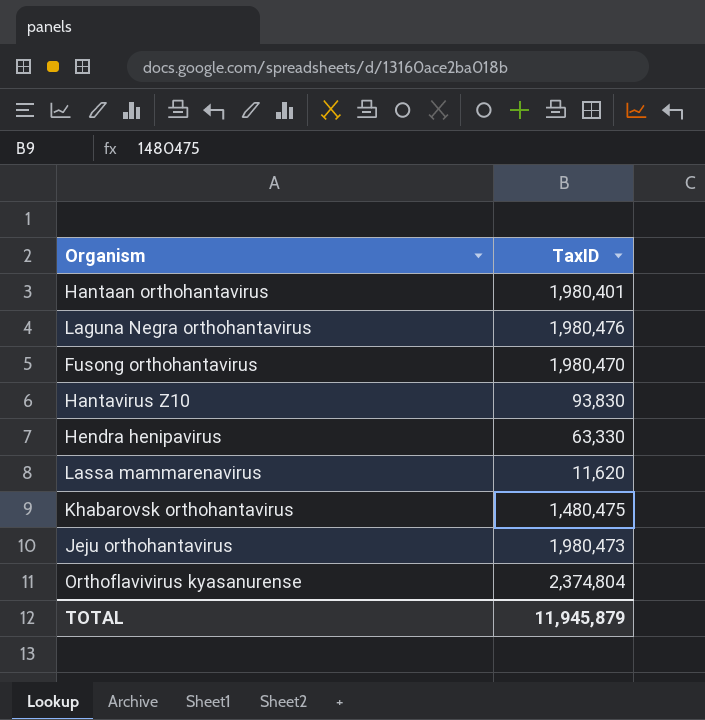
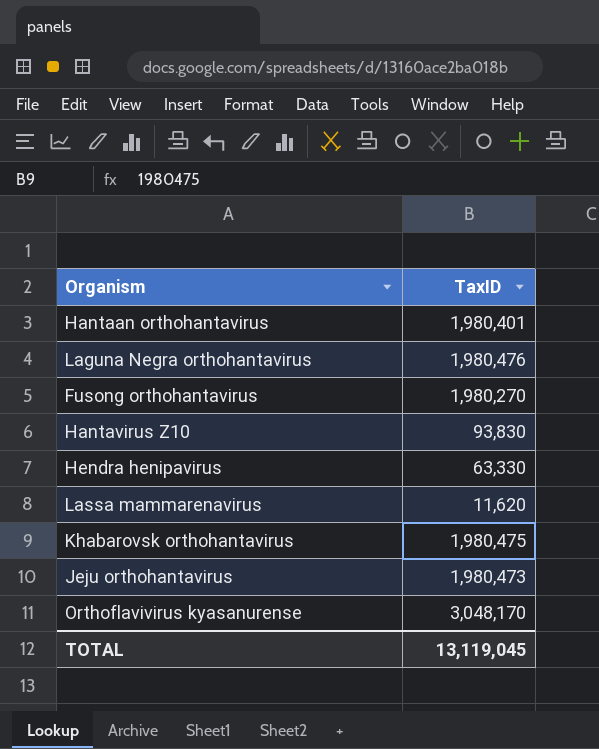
Fusong orthohantavirus | TaxID: 1,980,470 -> 1,980,270
Khabarovsk orthohantavirus | TaxID: 1,480,475 -> 1,980,475
Orthoflavivirus kyasanurense | TaxID: 2,374,804 -> 3,048,170
TOTAL | TaxID: 11,945,879 -> 13,119,045

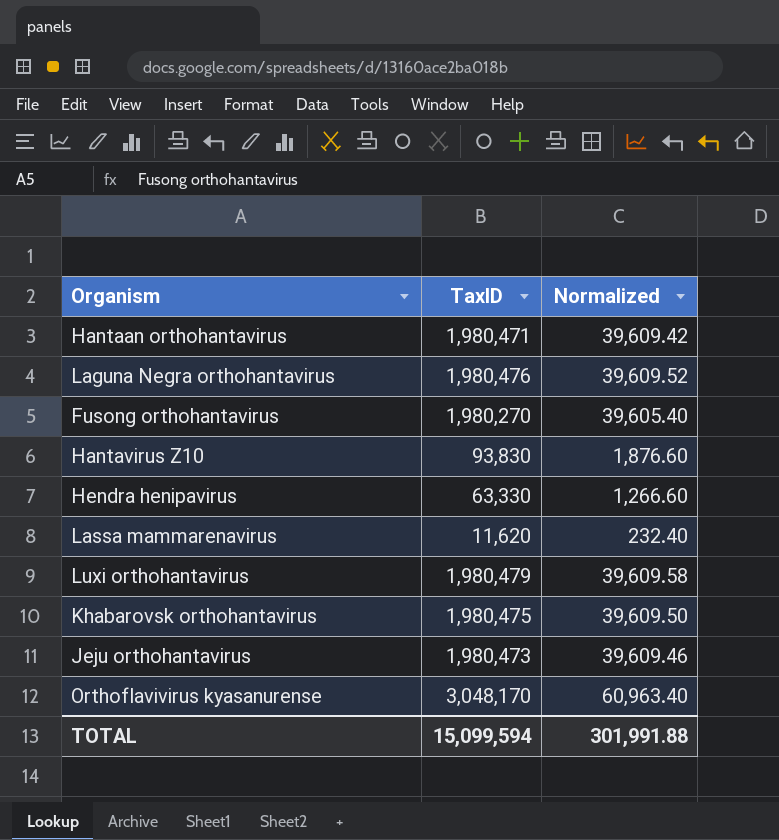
column Normalized | formula: none -> [TaxID] * 0.02
Hantaan orthohantavirus | TaxID: 1,980,401 -> 1,980,471
row Luxi orthohantavirus: none -> 1,980,479 | 39,609.58
TOTAL | TaxID: 13,119,045 -> 15,099,594

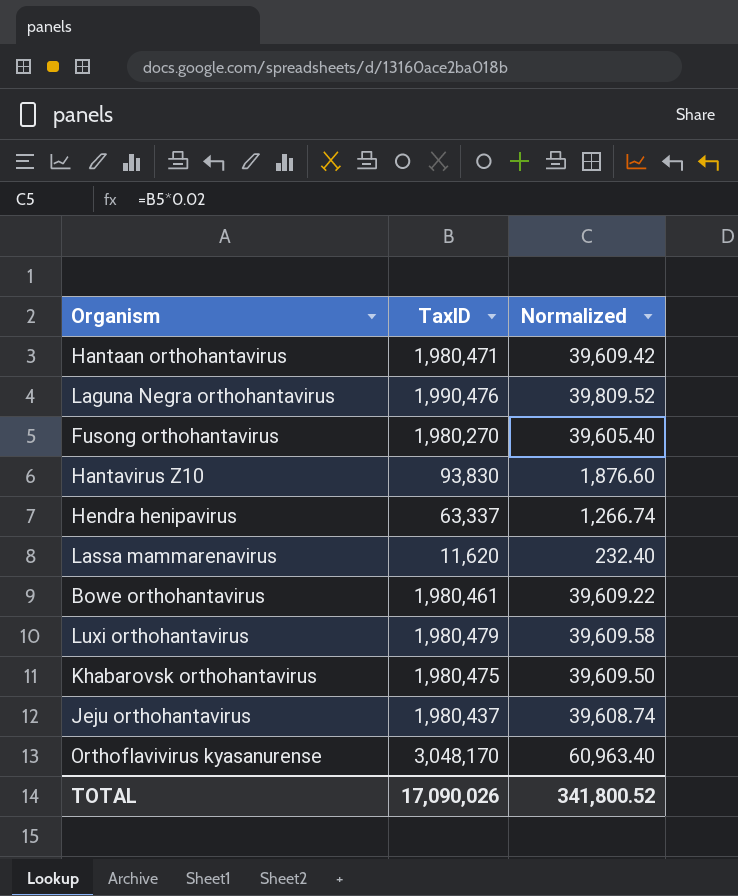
Laguna Negra orthohantavirus | TaxID: 1,980,476 -> 1,990,476
Laguna Negra orthohantavirus | Normalized: 39,609.52 -> 39,809.52
Hendra henipavirus | TaxID: 63,330 -> 63,337
Hendra henipavirus | Normalized: 1,266.60 -> 1,266.74
row Bowe orthohantavirus: none -> 1,980,461 | 39,609.22
Jeju orthohantavirus | TaxID: 1,980,473 -> 1,980,437
Jeju orthohantavirus | Normalized: 39,609.46 -> 39,608.74
TOTAL | TaxID: 15,099,594 -> 17,090,026
TOTAL | Normalized: 301,991.88 -> 341,800.52

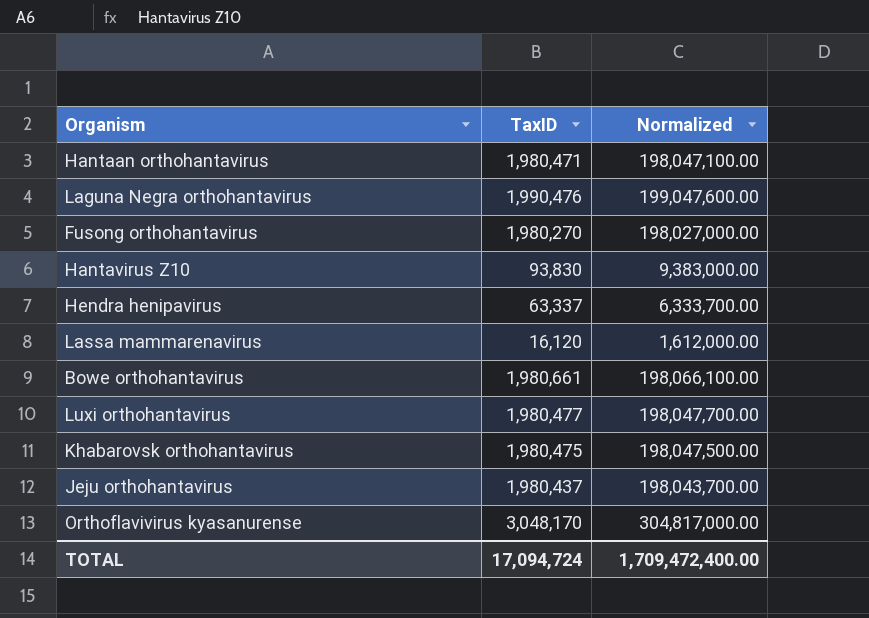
column Normalized | formula: [TaxID] * 0.02 -> [TaxID] * 100
Lassa mammarenavirus | TaxID: 11,620 -> 16,120
Bowe orthohantavirus | TaxID: 1,980,461 -> 1,980,661
Luxi orthohantavirus | TaxID: 1,980,479 -> 1,980,477
TOTAL | TaxID: 17,090,026 -> 17,094,724
TOTAL | Normalized: 341,800.52 -> 1,709,472,400.00

